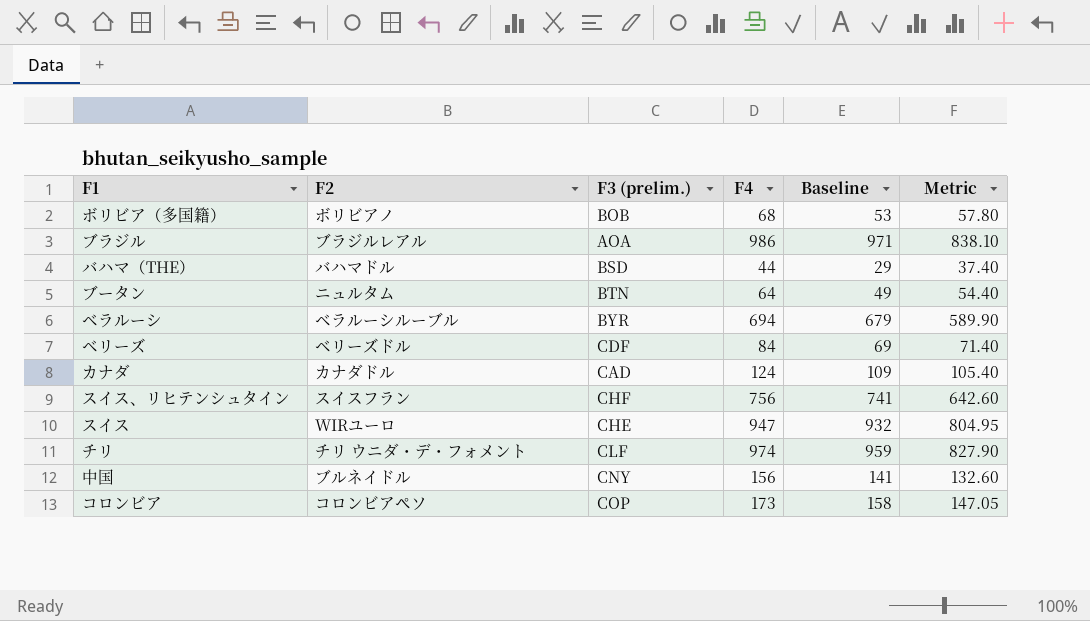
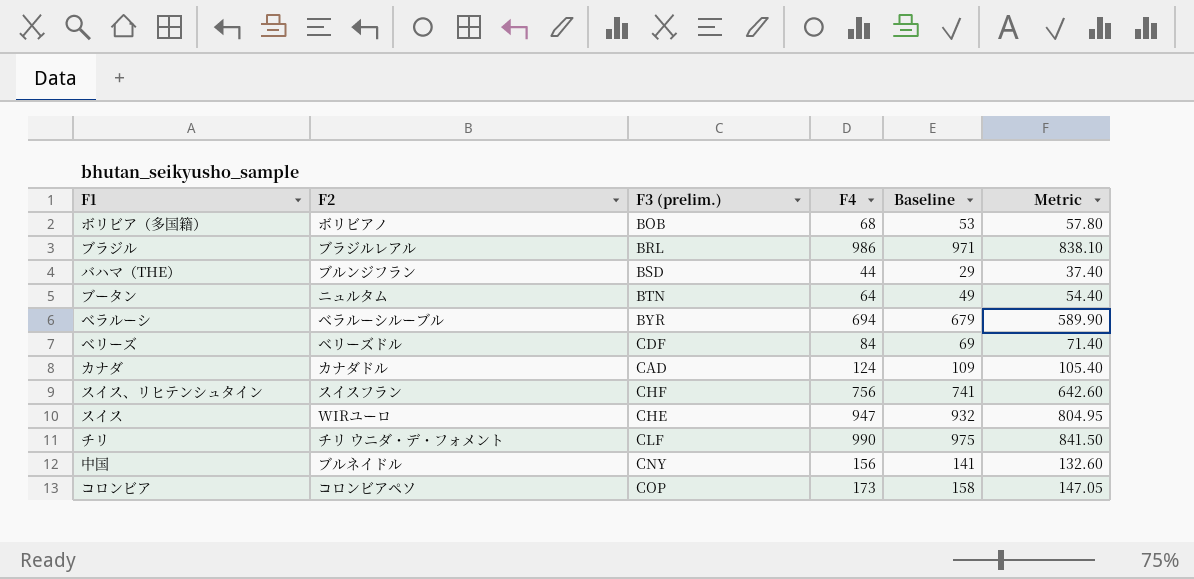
ブラジル | F3 (prelim.): AOA -> BRL
バハマ（THE） | F2: バハマドル -> ブルンジフラン
チリ | F4: 974 -> 990
チリ | Baseline: 959 -> 975
チリ | Metric: 827.90 -> 841.50

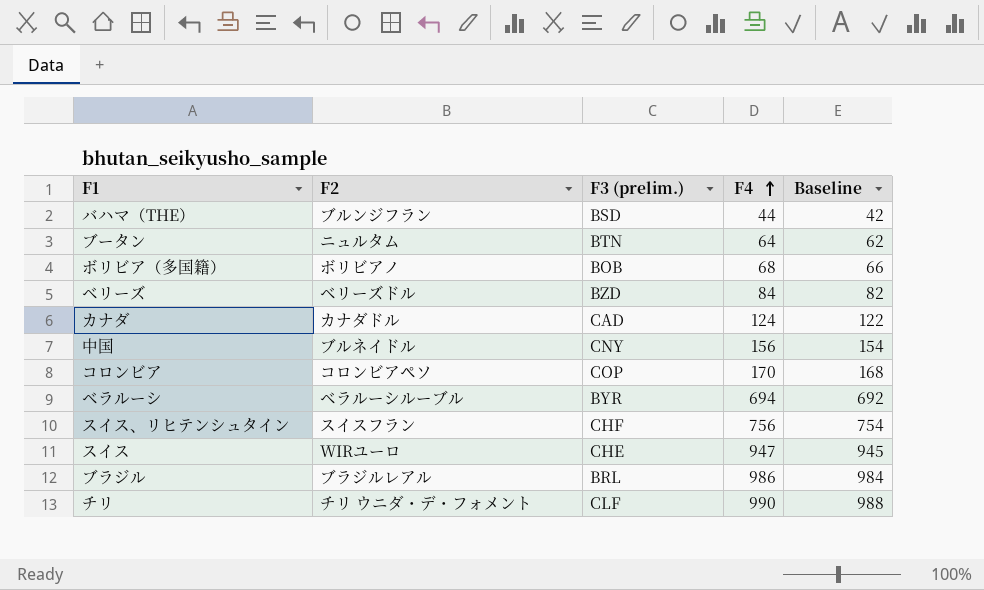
row order: none -> F4 ascending
column Metric | formula: [F4] * 0.85 -> none
column Baseline | formula: [F4] - 15 -> [F4] - 2
ベリーズ | F3 (prelim.): CDF -> BZD
コロンビア | F4: 173 -> 170

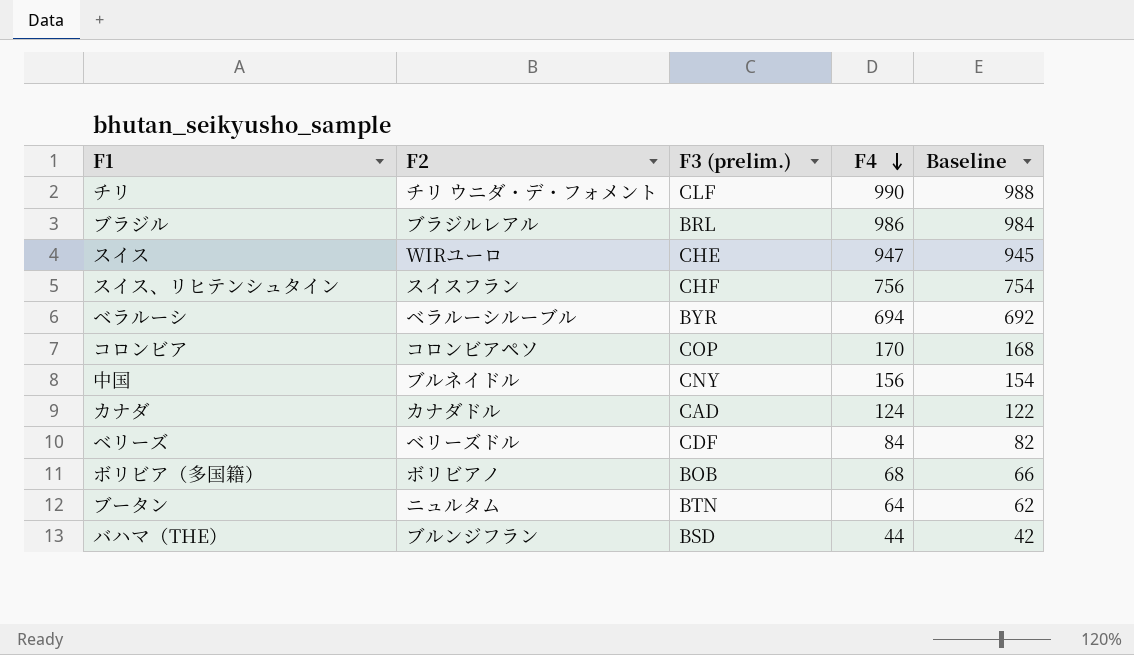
row order: F4 ascending -> F4 descending
ベリーズ | F3 (prelim.): BZD -> CDF

